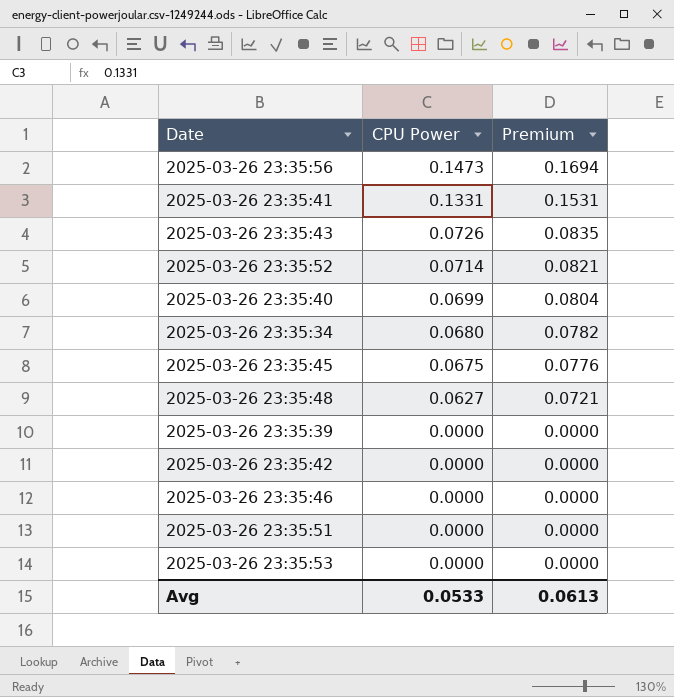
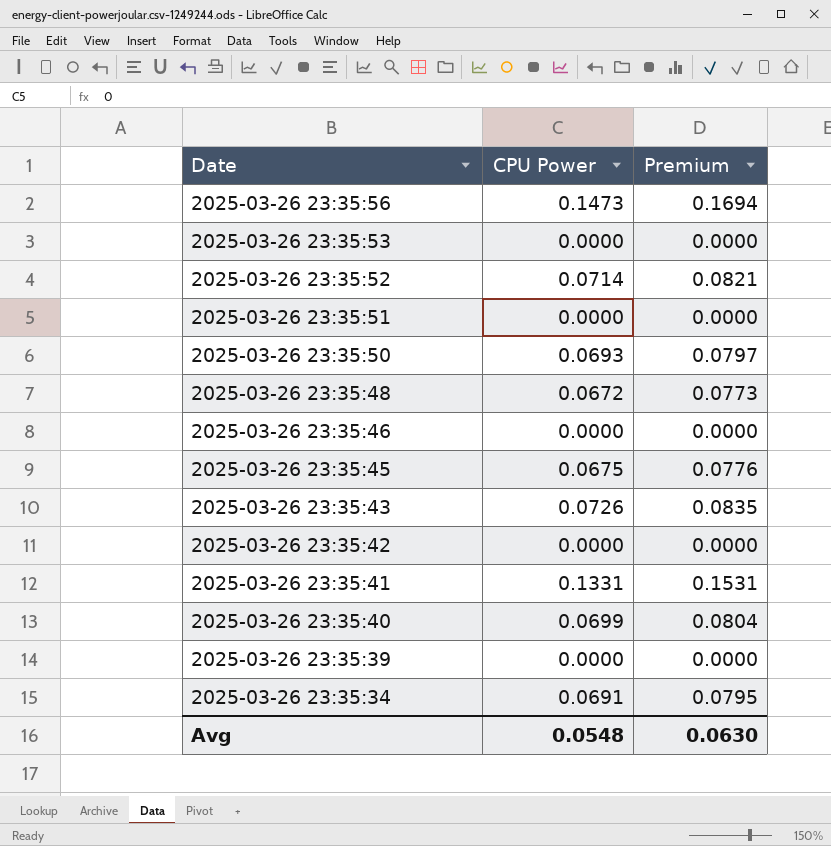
row order: CPU Power descending -> Date descending
row 2025-03-26 23:35:50: none -> 0.0693 | 0.0797
2025-03-26 23:35:48 | CPU Power: 0.0627 -> 0.0672
2025-03-26 23:35:48 | Premium: 0.0721 -> 0.0773
2025-03-26 23:35:34 | CPU Power: 0.0680 -> 0.0691
2025-03-26 23:35:34 | Premium: 0.0782 -> 0.0795
Avg | CPU Power: 0.0533 -> 0.0548
Avg | Premium: 0.0613 -> 0.0630

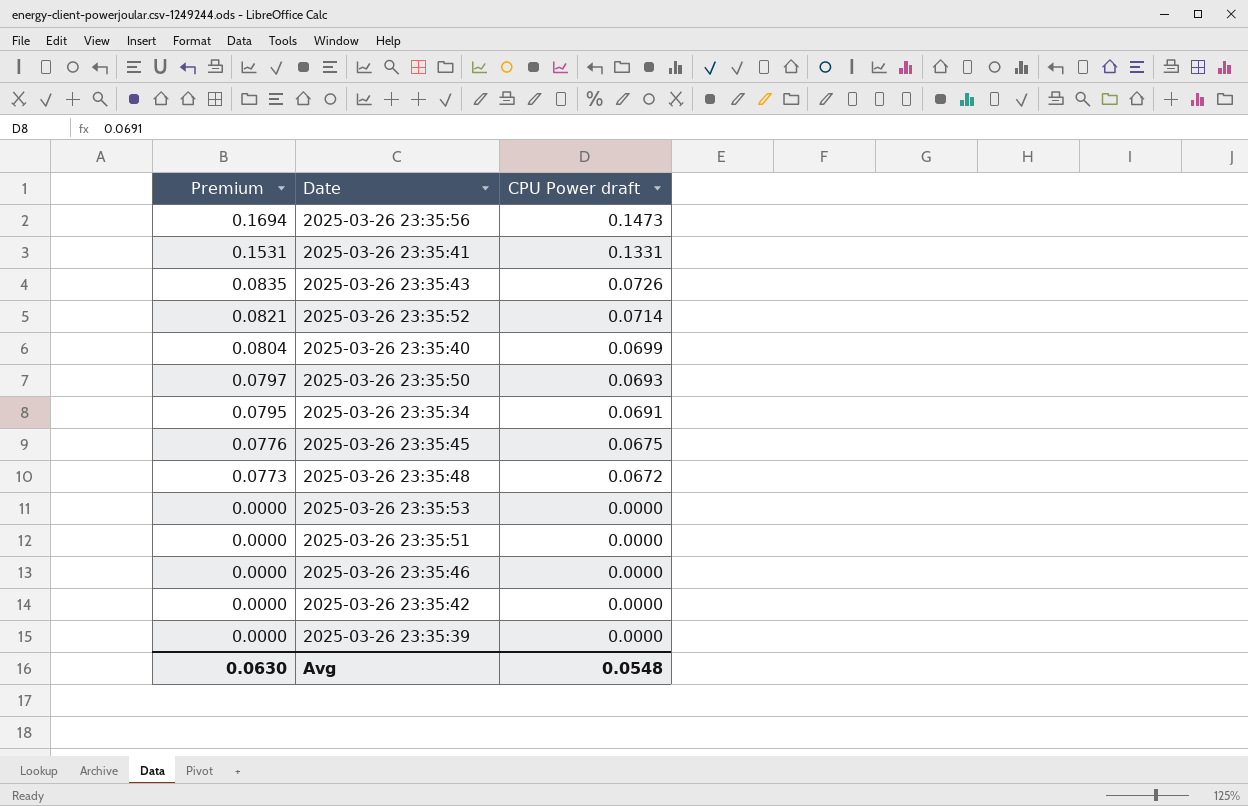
row order: Date descending -> Premium descending
column Premium | position: 3 -> 1
column name: CPU Power -> CPU Power draft

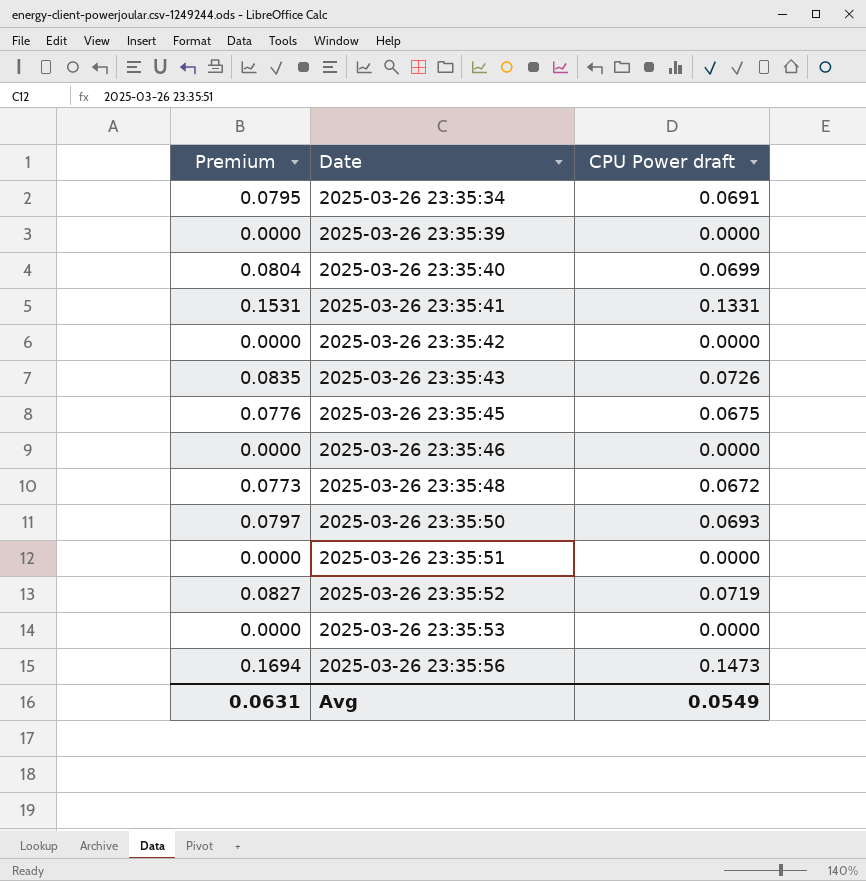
row order: Premium descending -> Date ascending
2025-03-26 23:35:52 | Premium: 0.0821 -> 0.0827
2025-03-26 23:35:52 | CPU Power draft: 0.0714 -> 0.0719
Avg | Premium: 0.0630 -> 0.0631
Avg | CPU Power draft: 0.0548 -> 0.0549

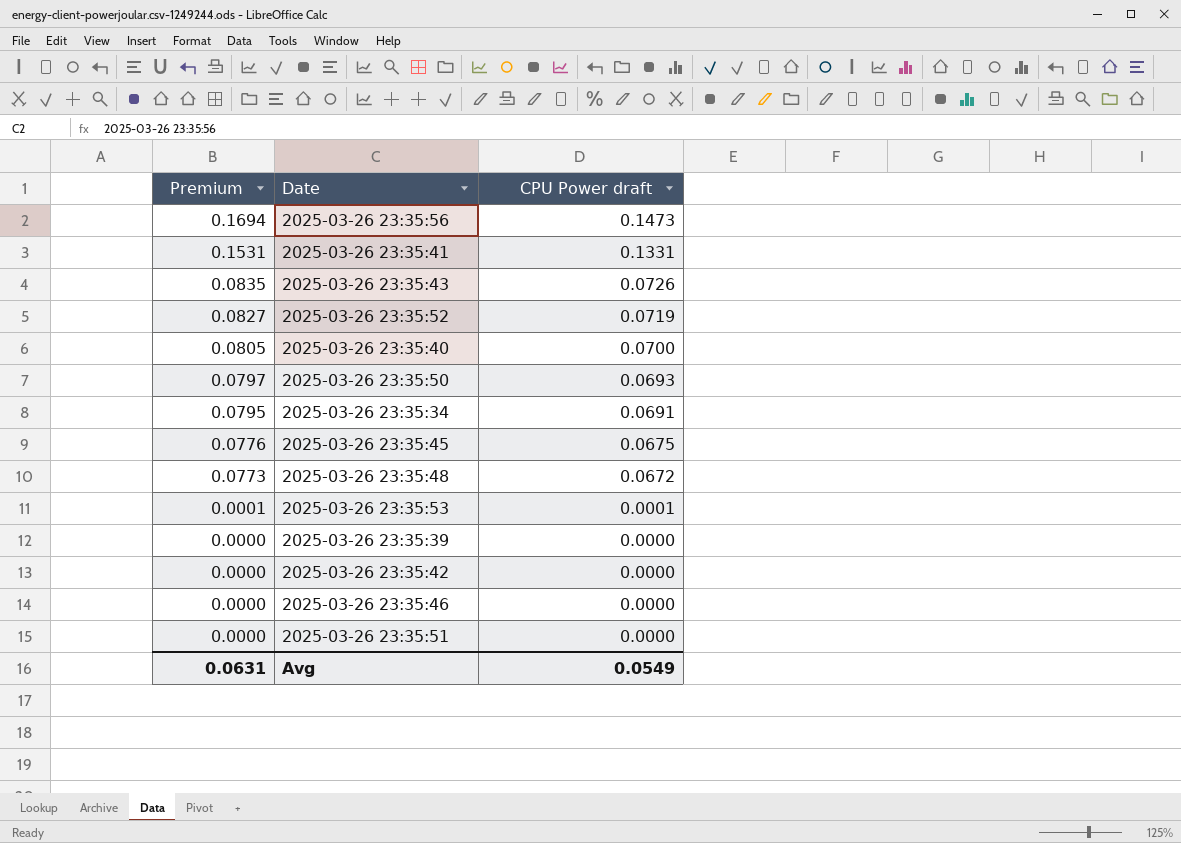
row order: Date ascending -> Premium descending
2025-03-26 23:35:40 | Premium: 0.0804 -> 0.0805
2025-03-26 23:35:40 | CPU Power draft: 0.0699 -> 0.0700
2025-03-26 23:35:53 | Premium: 0.0000 -> 0.0001
2025-03-26 23:35:53 | CPU Power draft: 0.0000 -> 0.0001

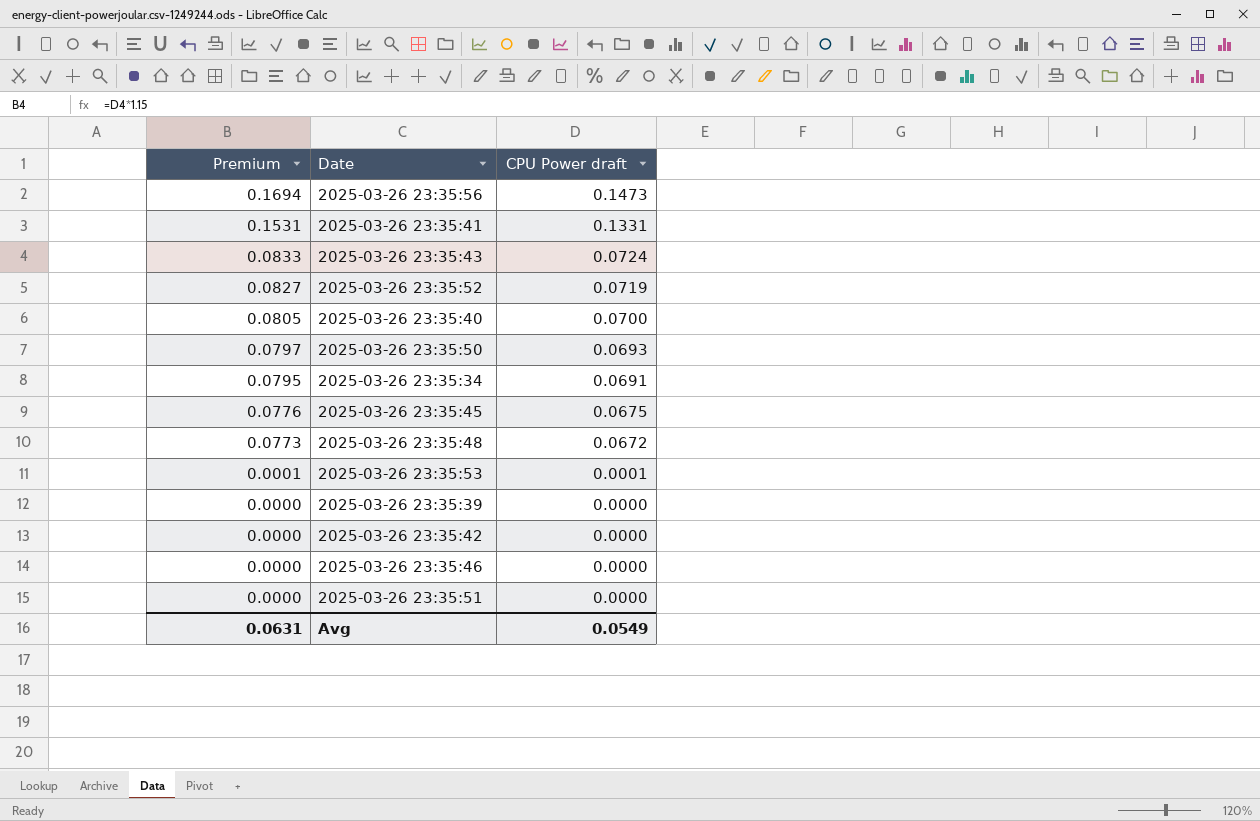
2025-03-26 23:35:43 | Premium: 0.0835 -> 0.0833
2025-03-26 23:35:43 | CPU Power draft: 0.0726 -> 0.0724

